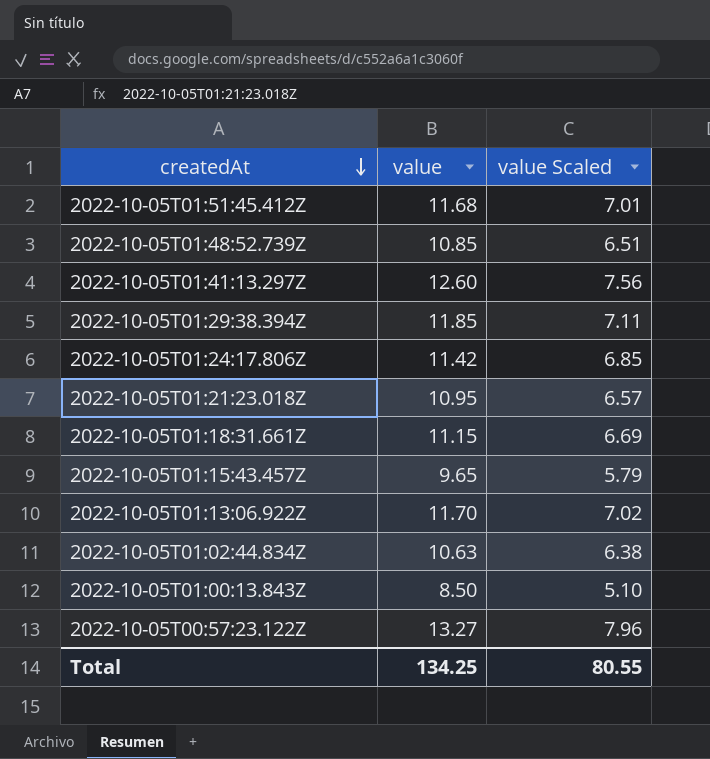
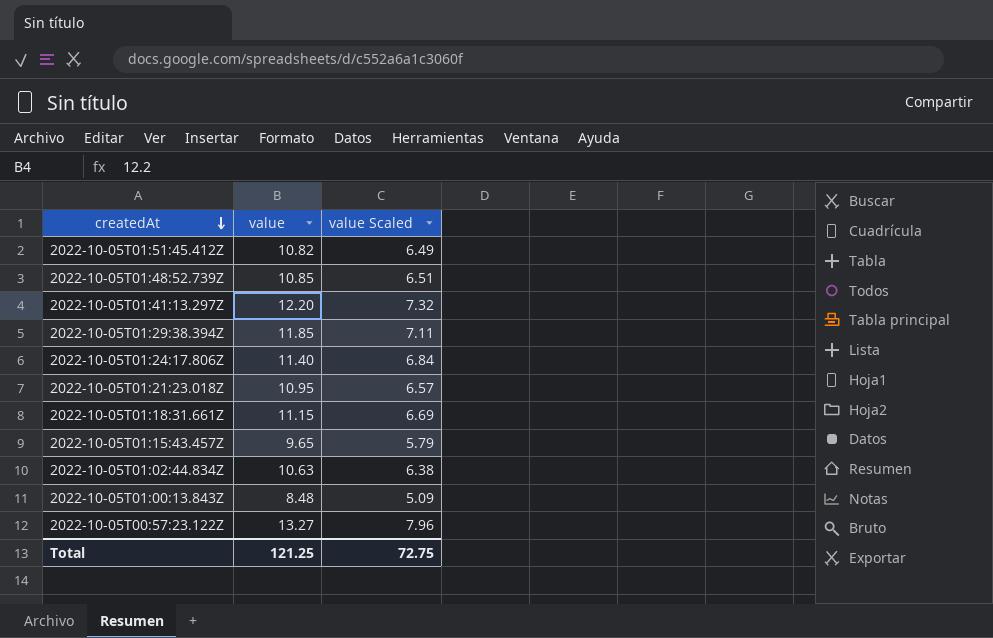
row 2022-10-05T01:13:06.922Z: 11.70 | 7.02 -> none
2022-10-05T01:51:45.412Z | value: 11.68 -> 10.82
2022-10-05T01:51:45.412Z | value Scaled: 7.01 -> 6.49
2022-10-05T01:41:13.297Z | value: 12.60 -> 12.20
2022-10-05T01:41:13.297Z | value Scaled: 7.56 -> 7.32
2022-10-05T01:24:17.806Z | value: 11.42 -> 11.40
2022-10-05T01:24:17.806Z | value Scaled: 6.85 -> 6.84
2022-10-05T01:00:13.843Z | value: 8.50 -> 8.48
2022-10-05T01:00:13.843Z | value Scaled: 5.10 -> 5.09
Total | value: 134.25 -> 121.25
Total | value Scaled: 80.55 -> 72.75

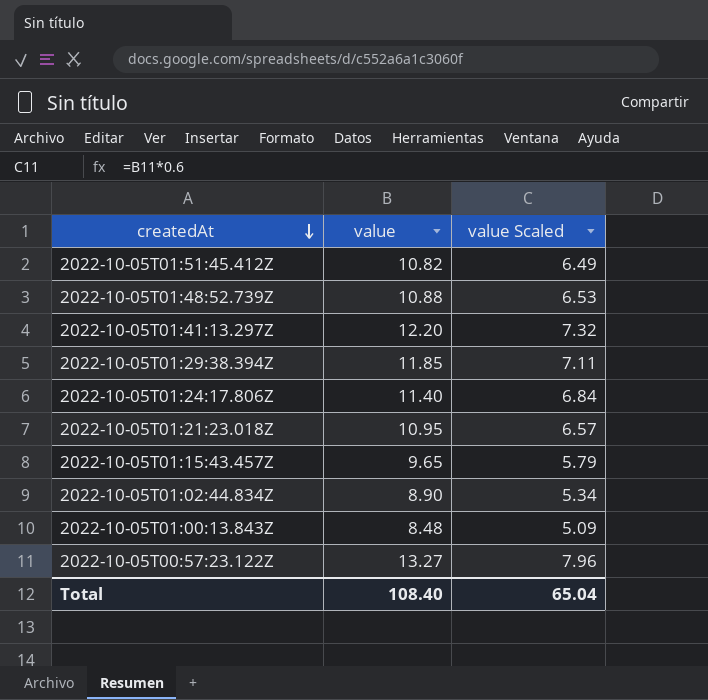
row 2022-10-05T01:18:31.661Z: 11.15 | 6.69 -> none
2022-10-05T01:48:52.739Z | value: 10.85 -> 10.88
2022-10-05T01:48:52.739Z | value Scaled: 6.51 -> 6.53
2022-10-05T01:02:44.834Z | value: 10.63 -> 8.90
2022-10-05T01:02:44.834Z | value Scaled: 6.38 -> 5.34
Total | value: 121.25 -> 108.40
Total | value Scaled: 72.75 -> 65.04

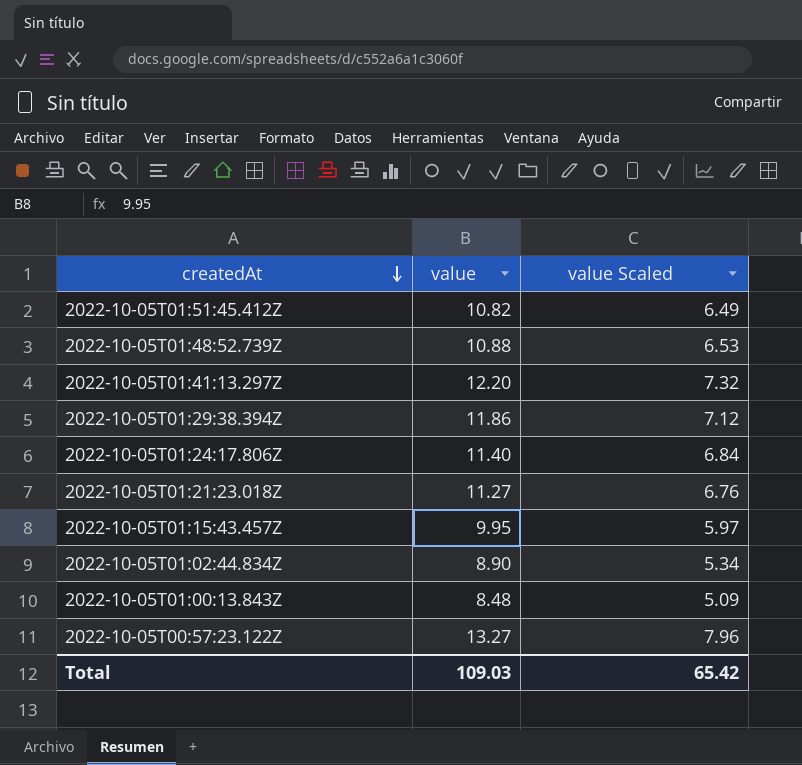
2022-10-05T01:29:38.394Z | value: 11.85 -> 11.86
2022-10-05T01:29:38.394Z | value Scaled: 7.11 -> 7.12
2022-10-05T01:21:23.018Z | value: 10.95 -> 11.27
2022-10-05T01:21:23.018Z | value Scaled: 6.57 -> 6.76
2022-10-05T01:15:43.457Z | value: 9.65 -> 9.95
2022-10-05T01:15:43.457Z | value Scaled: 5.79 -> 5.97
Total | value: 108.40 -> 109.03
Total | value Scaled: 65.04 -> 65.42

